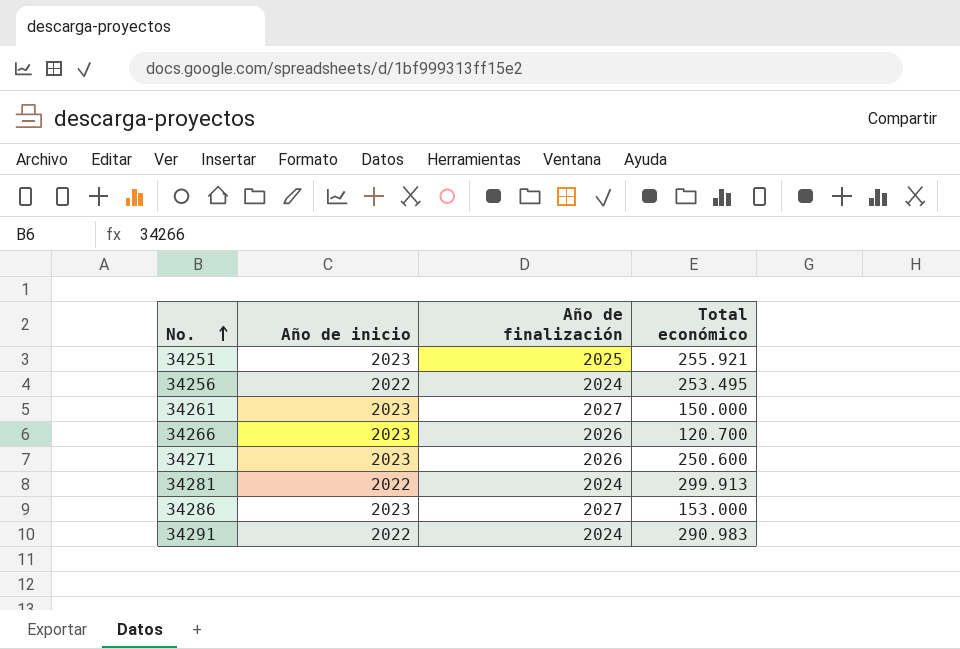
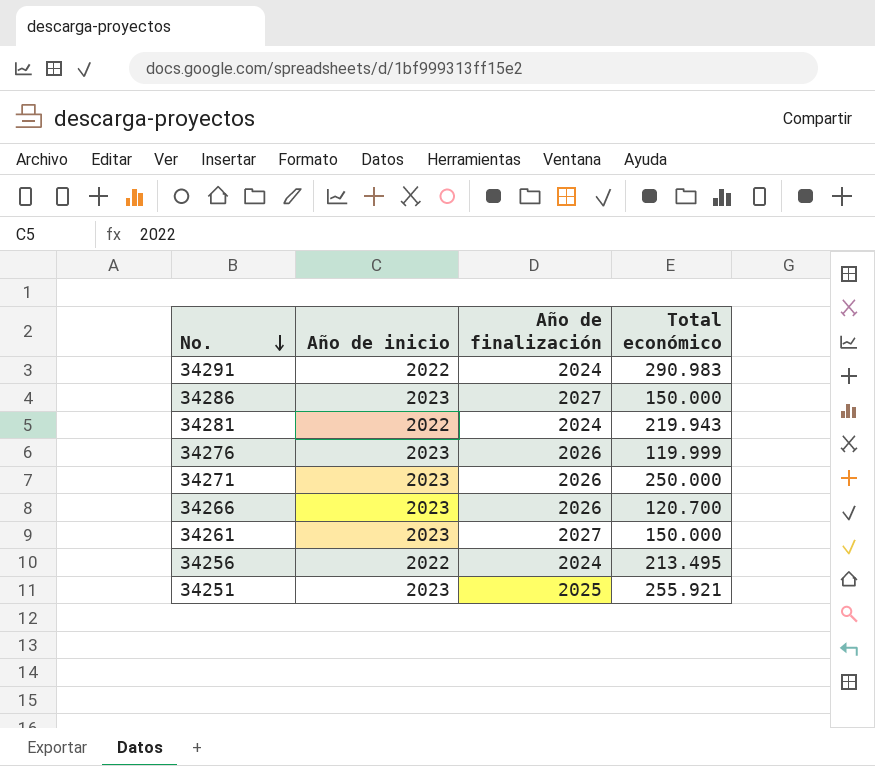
row order: No. ascending -> No. descending
34286 | Total económico: 153.000 -> 150.000
34281 | Total económico: 299.913 -> 219.943
row 34276: none -> 2023 | 2026 | 119.999
34271 | Total económico: 250.600 -> 250.000
34256 | Total económico: 253.495 -> 213.495

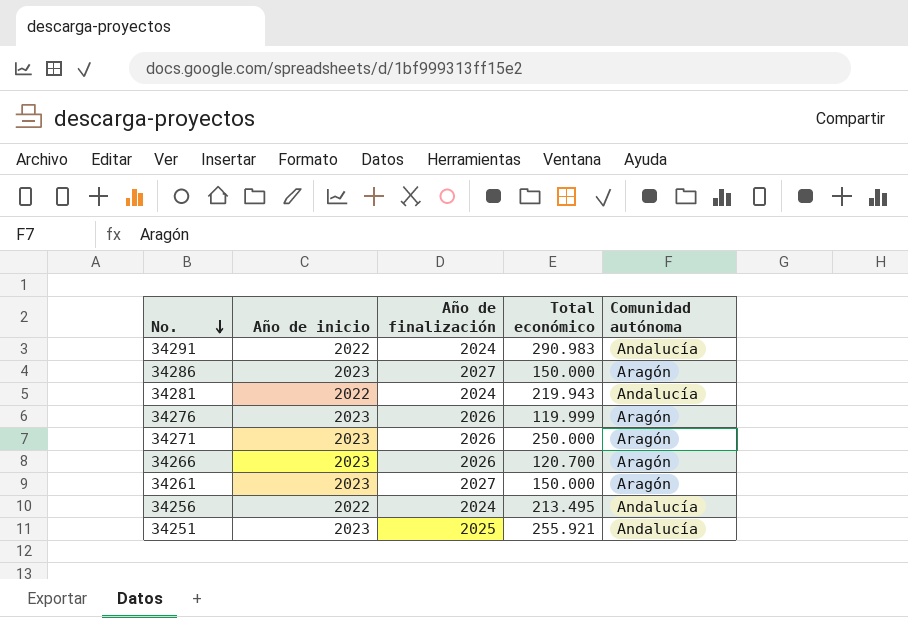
column Comunidad autónoma | position: none -> 5

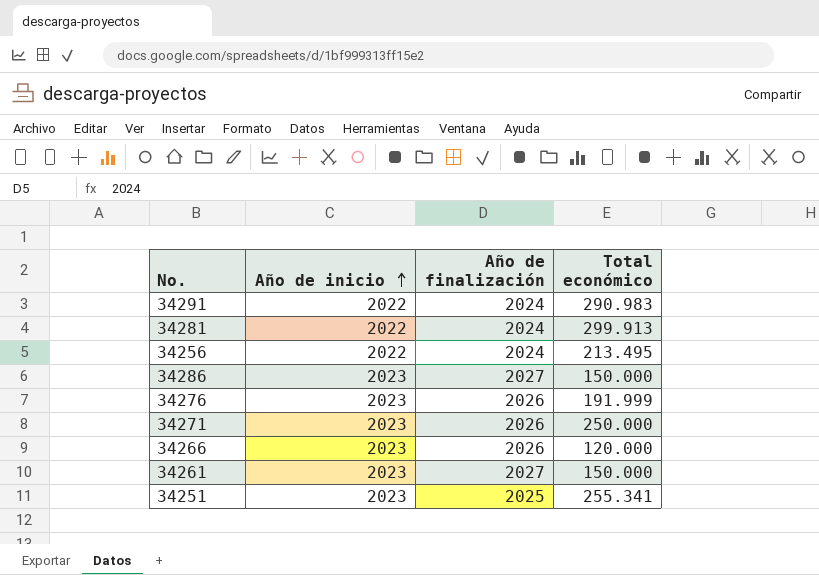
row order: No. descending -> Año de inicio ascending
column Comunidad autónoma | position: 5 -> none
34281 | Total económico: 219.943 -> 299.913
34276 | Total económico: 119.999 -> 191.999
34266 | Total económico: 120.700 -> 120.000
34251 | Total económico: 255.921 -> 255.341

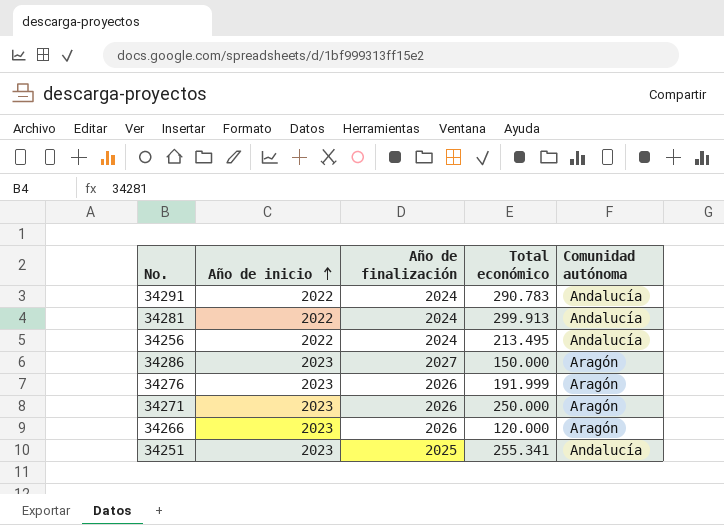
column Comunidad autónoma | position: none -> 5
row 34261: 2023 | 2027 | 150.000 -> none
34291 | Total económico: 290.983 -> 290.783

